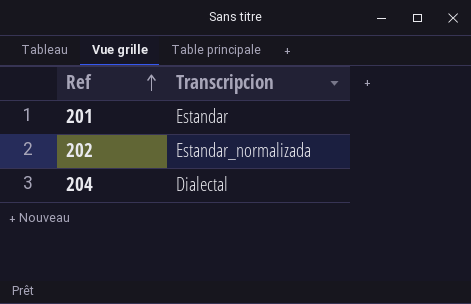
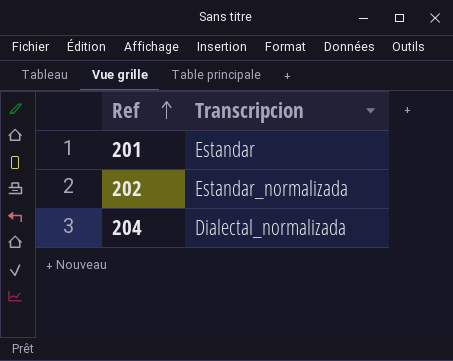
204 | Transcripcion: Dialectal -> Dialectal_normalizada

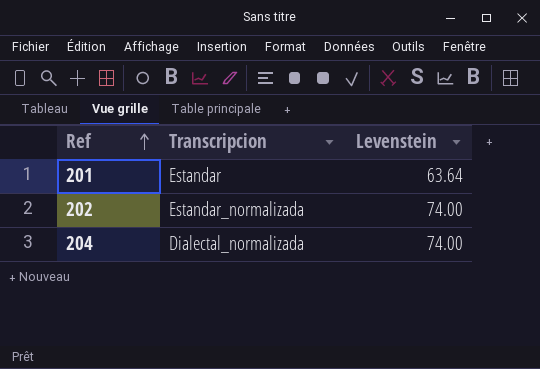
column Levenstein | position: none -> 3

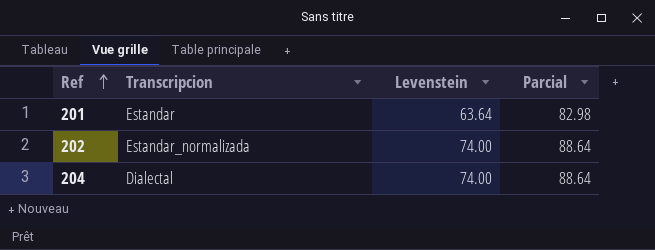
column Parcial | position: none -> 4
204 | Transcripcion: Dialectal_normalizada -> Dialectal

